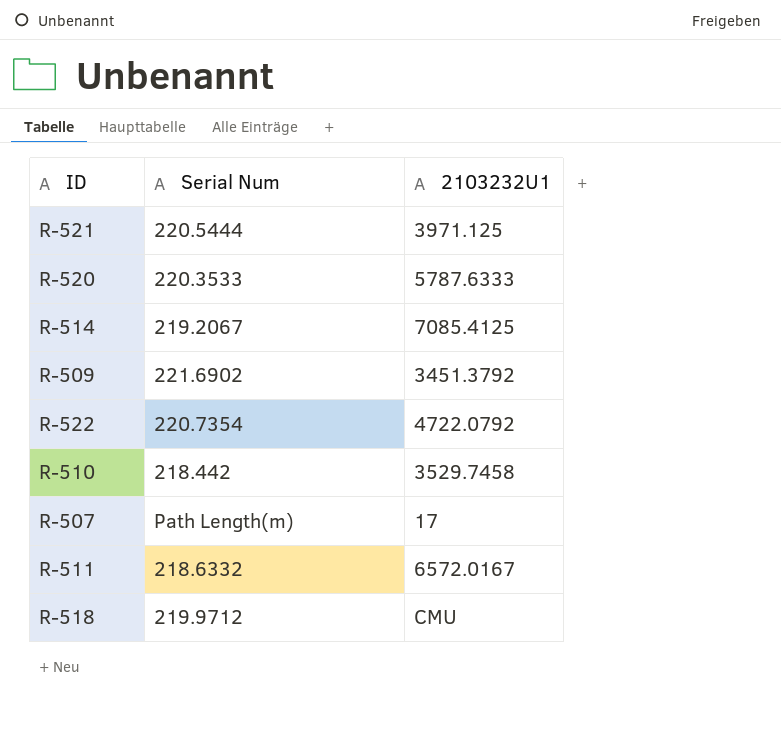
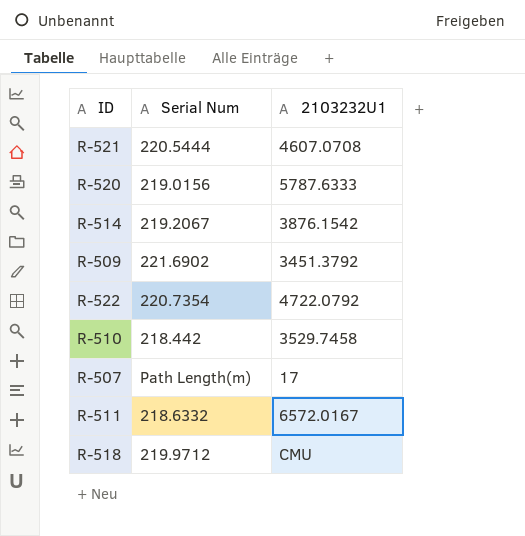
R-521 | 2103232U1: 3971.125 -> 4607.0708
R-520 | Serial Num: 220.3533 -> 219.0156
R-514 | 2103232U1: 7085.4125 -> 3876.1542

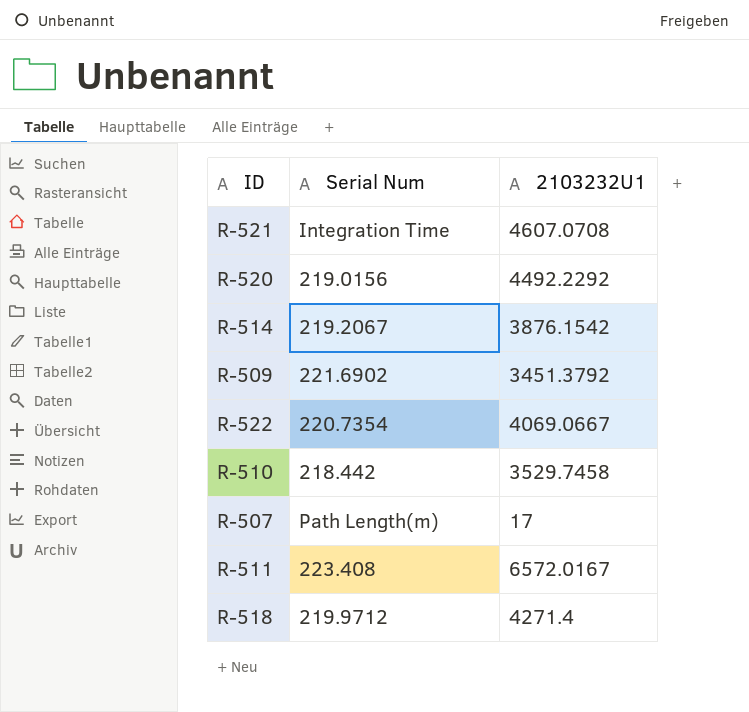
R-521 | Serial Num: 220.5444 -> Integration Time
R-520 | 2103232U1: 5787.6333 -> 4492.2292
R-522 | 2103232U1: 4722.0792 -> 4069.0667
R-511 | Serial Num: 218.6332 -> 223.408
R-518 | 2103232U1: CMU -> 4271.4

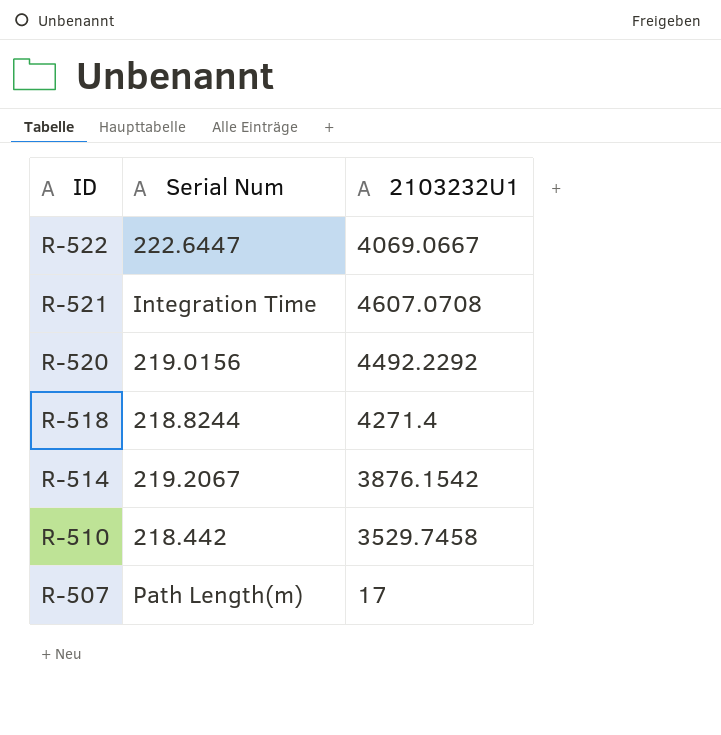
row order: none -> ID descending
row R-509: 221.6902 | 3451.3792 -> none
row R-511: 223.408 | 6572.0167 -> none
R-522 | Serial Num: 220.7354 -> 222.6447
R-518 | Serial Num: 219.9712 -> 218.8244

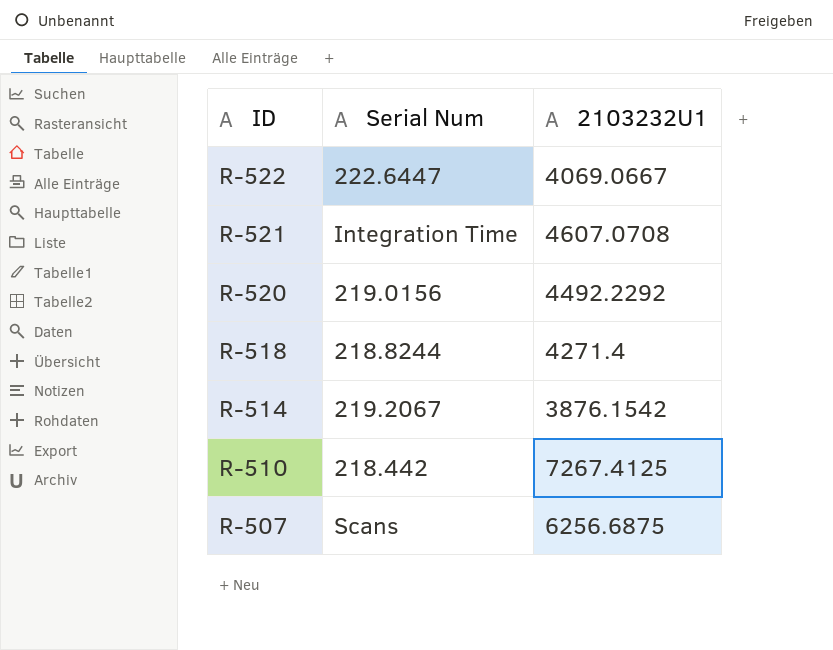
R-510 | 2103232U1: 3529.7458 -> 7267.4125
R-507 | Serial Num: Path Length(m) -> Scans
R-507 | 2103232U1: 17 -> 6256.6875

